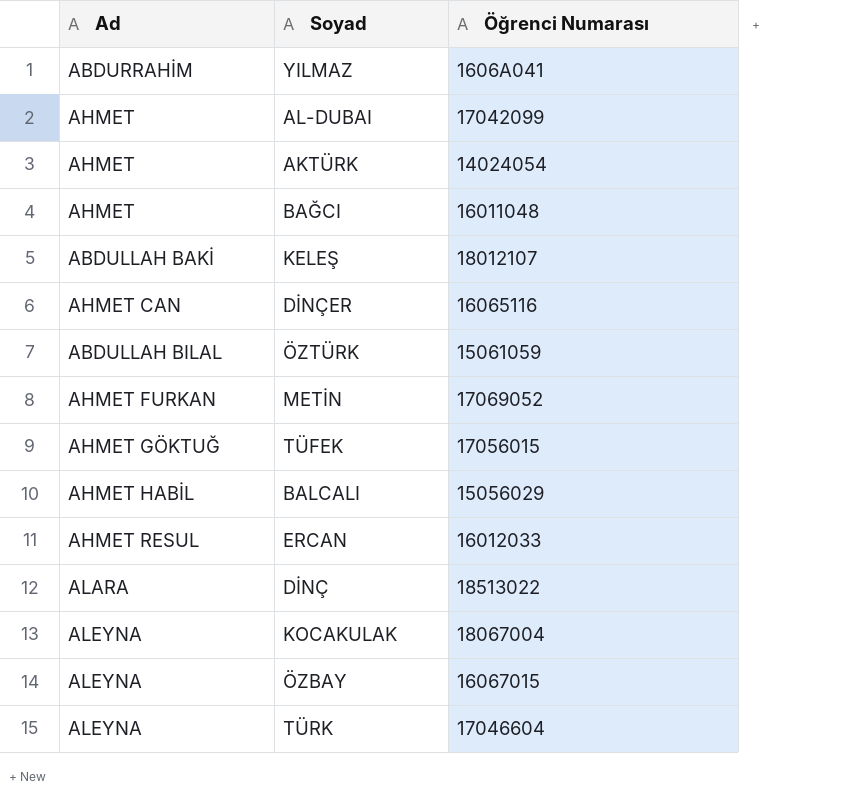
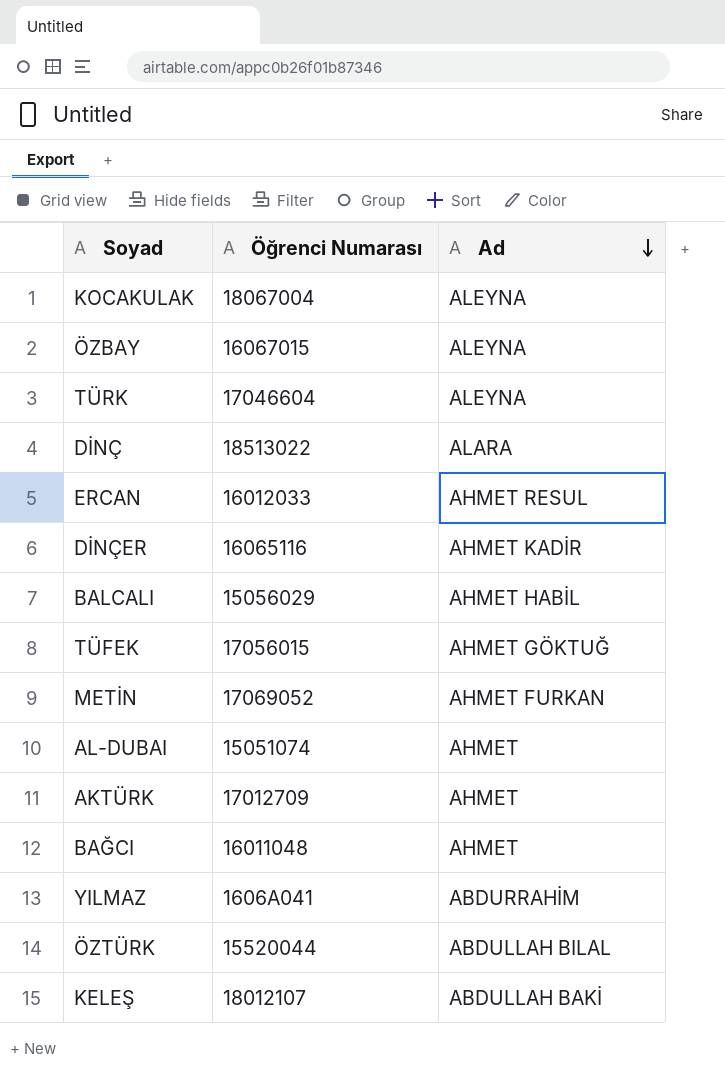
row order: none -> Ad descending
column Ad | position: 1 -> 3
DİNÇER | Ad: AHMET CAN -> AHMET KADİR
AL-DUBAI | Öğrenci Numarası: 17042099 -> 15051074
AKTÜRK | Öğrenci Numarası: 14024054 -> 17012709
ÖZTÜRK | Öğrenci Numarası: 15061059 -> 15520044

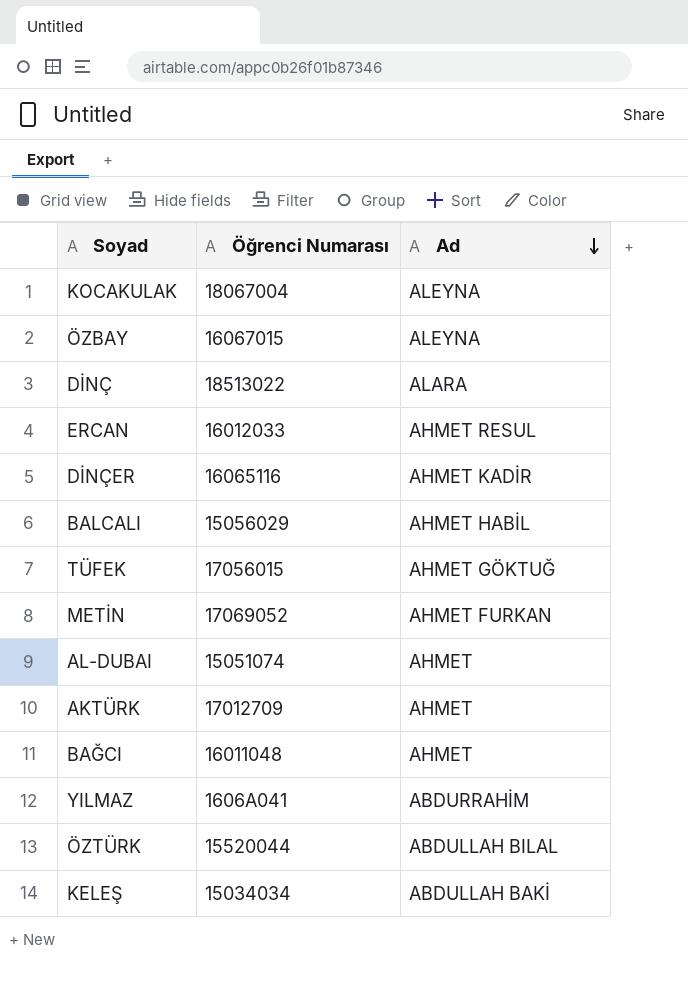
row TÜRK: 17046604 | ALEYNA -> none
KELEŞ | Öğrenci Numarası: 18012107 -> 15034034

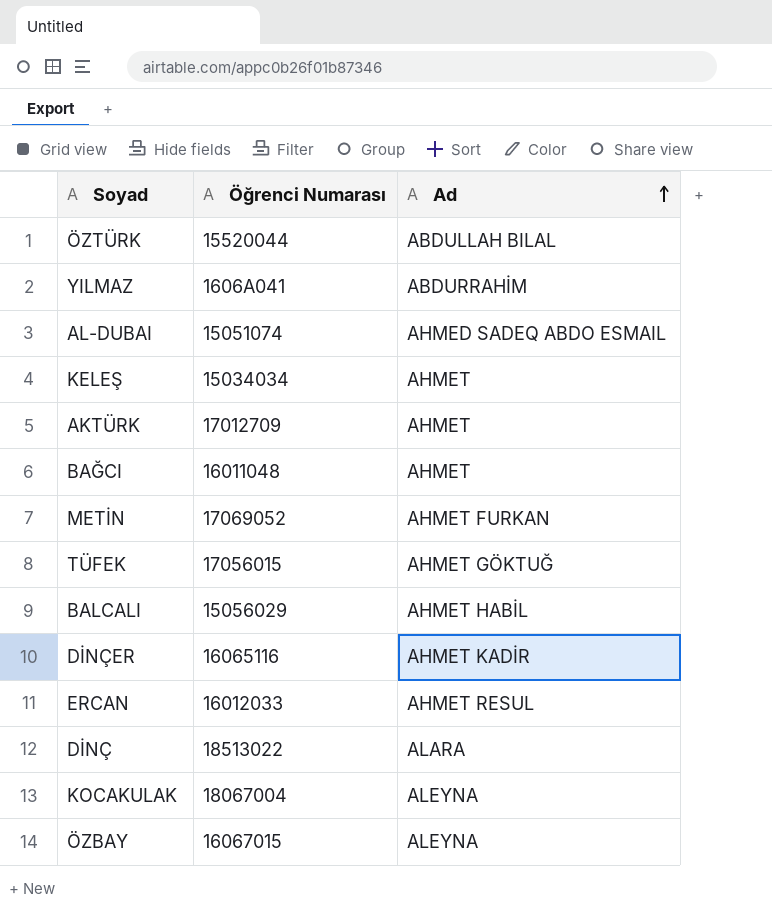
row order: Ad descending -> Ad ascending
AL-DUBAI | Ad: AHMET -> AHMED SADEQ ABDO ESMAIL
KELEŞ | Ad: ABDULLAH BAKİ -> AHMET

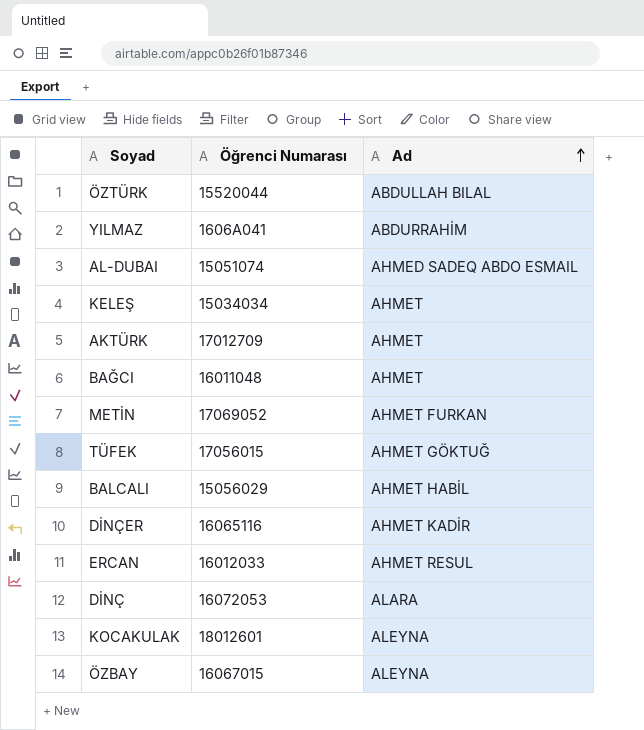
DİNÇ | Öğrenci Numarası: 18513022 -> 16072053
KOCAKULAK | Öğrenci Numarası: 18067004 -> 18012601

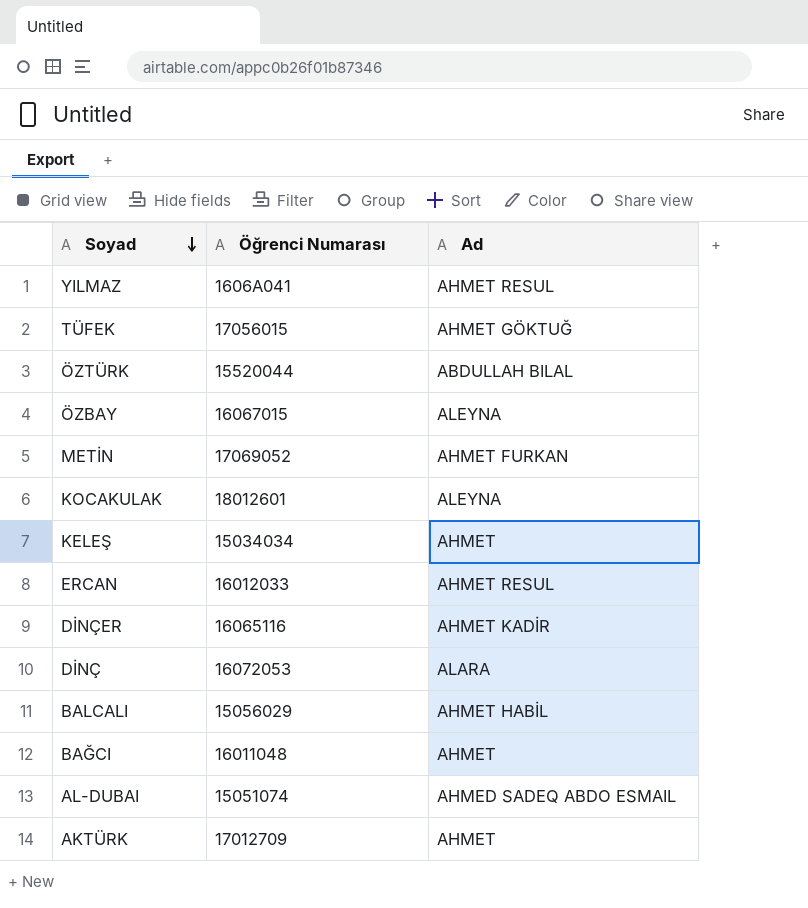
row order: Ad ascending -> Soyad descending
YILMAZ | Ad: ABDURRAHİM -> AHMET RESUL

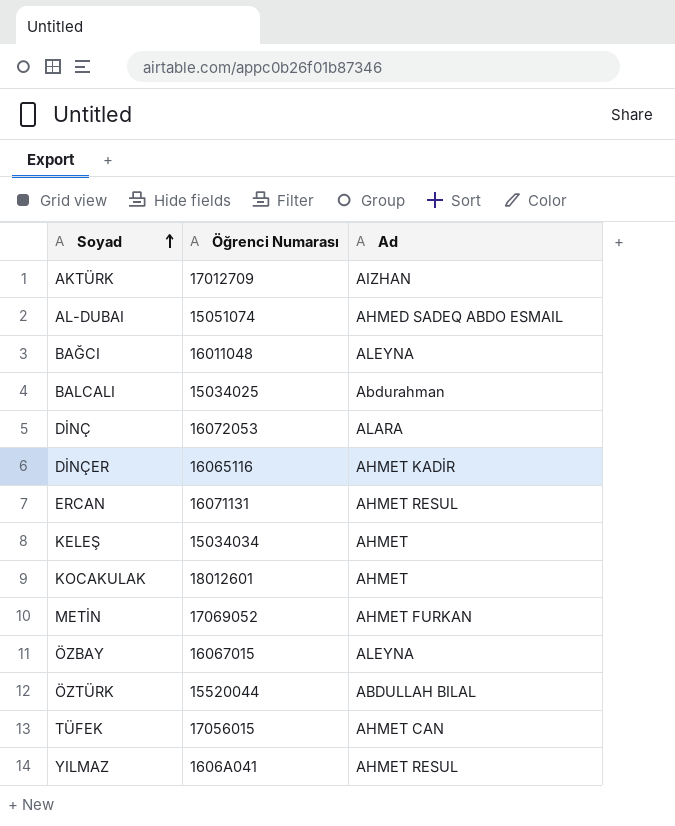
row order: Soyad descending -> Soyad ascending
AKTÜRK | Ad: AHMET -> AIZHAN
BAĞCI | Ad: AHMET -> ALEYNA
BALCALI | Öğrenci Numarası: 15056029 -> 15034025
BALCALI | Ad: AHMET HABİL -> Abdurahman
ERCAN | Öğrenci Numarası: 16012033 -> 16071131
KOCAKULAK | Ad: ALEYNA -> AHMET
TÜFEK | Ad: AHMET GÖKTUĞ -> AHMET CAN

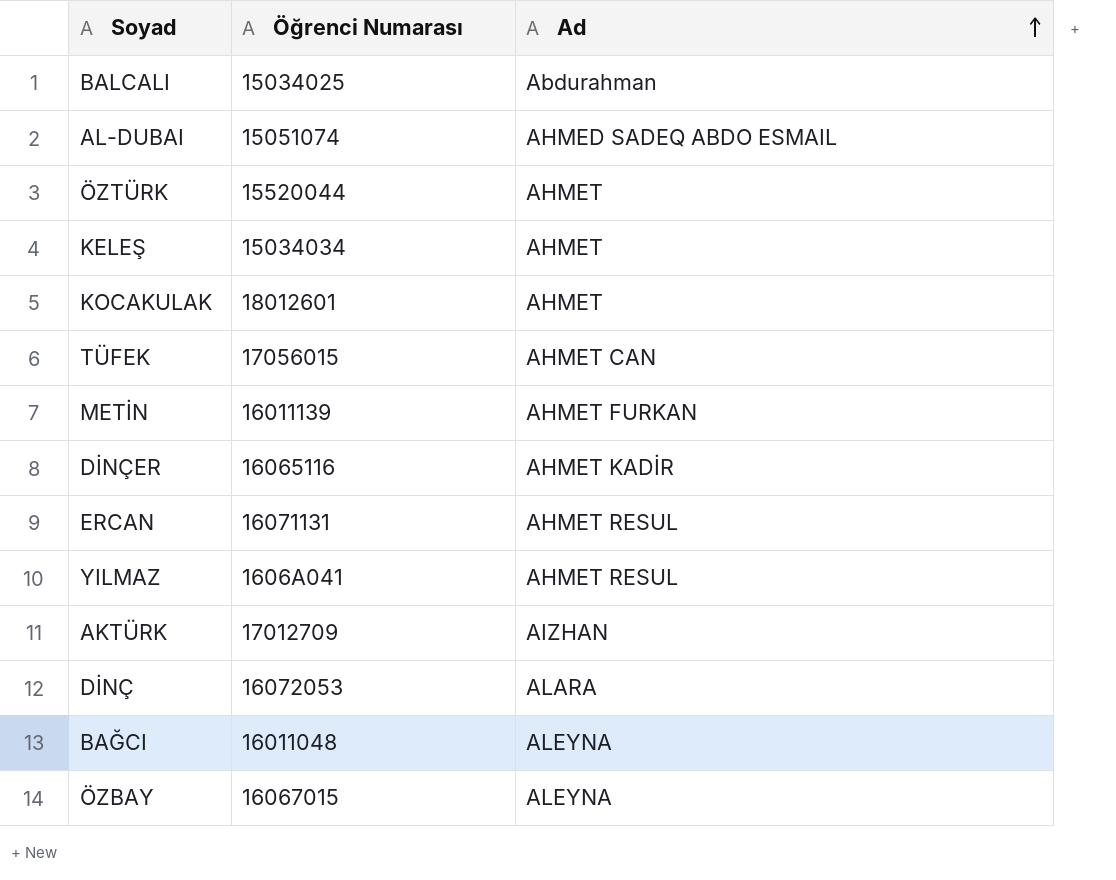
row order: Soyad ascending -> Ad ascending
ÖZTÜRK | Ad: ABDULLAH BILAL -> AHMET
METİN | Öğrenci Numarası: 17069052 -> 16011139

